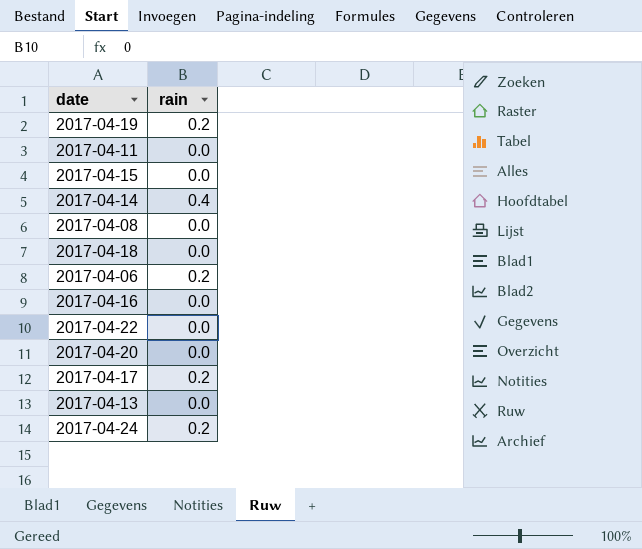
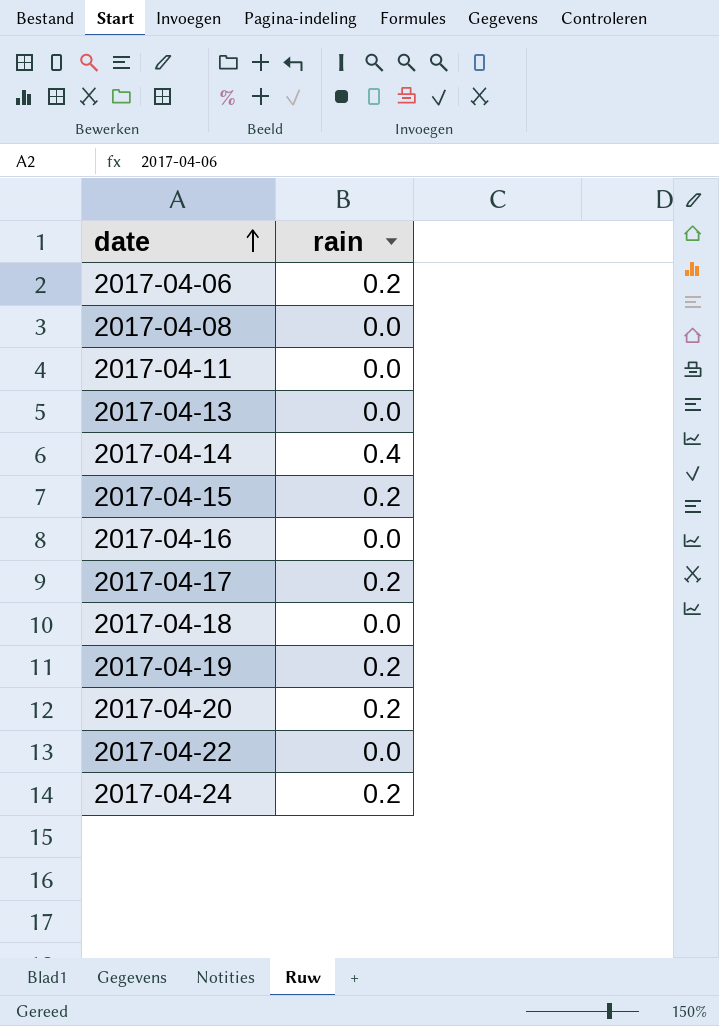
row order: none -> date ascending
2017-04-15 | rain: 0.0 -> 0.2
2017-04-20 | rain: 0.0 -> 0.2

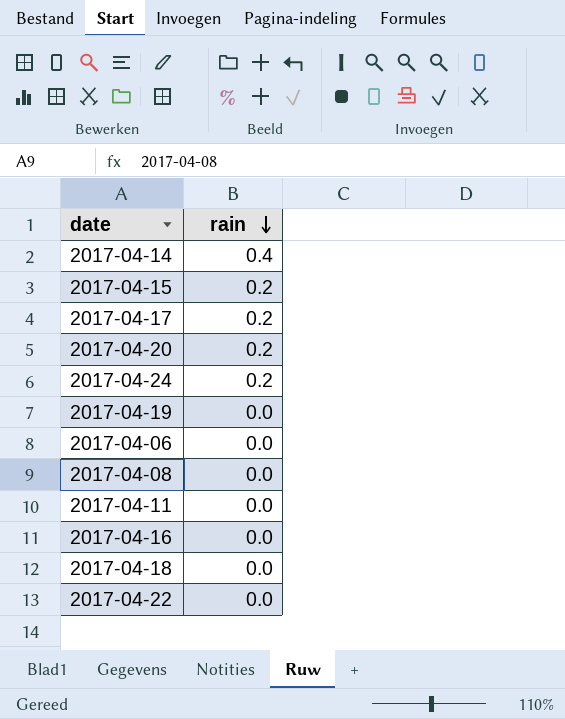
row order: date ascending -> rain descending
row 2017-04-13: 0.0 -> none
2017-04-19 | rain: 0.2 -> 0.0
2017-04-06 | rain: 0.2 -> 0.0

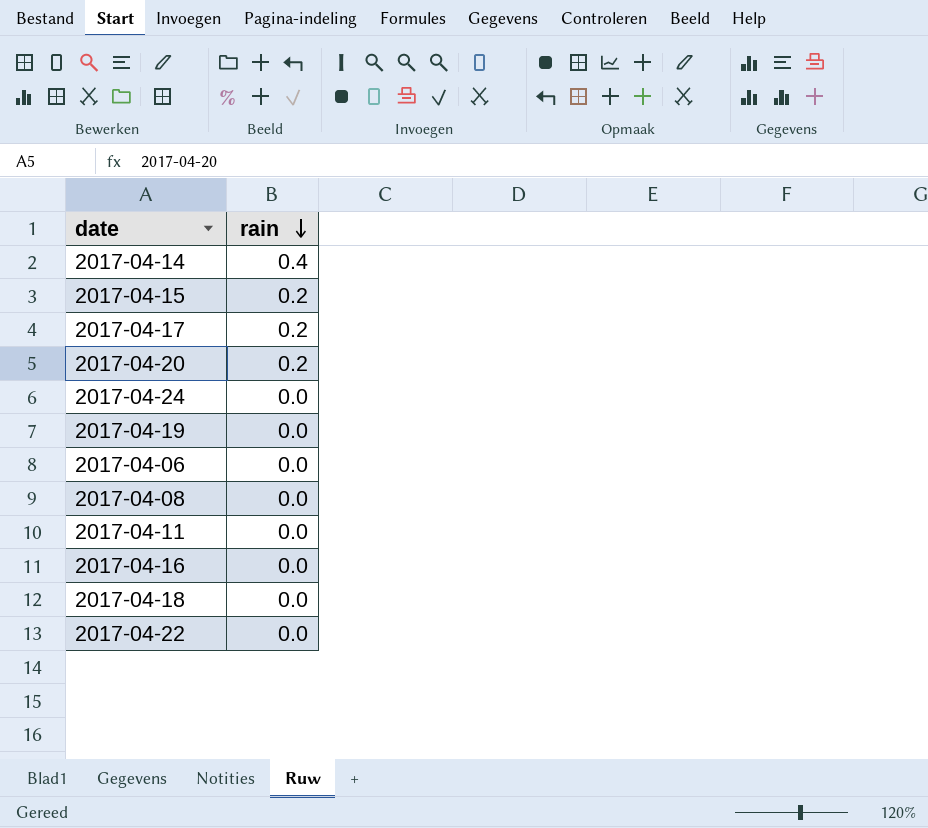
2017-04-24 | rain: 0.2 -> 0.0

